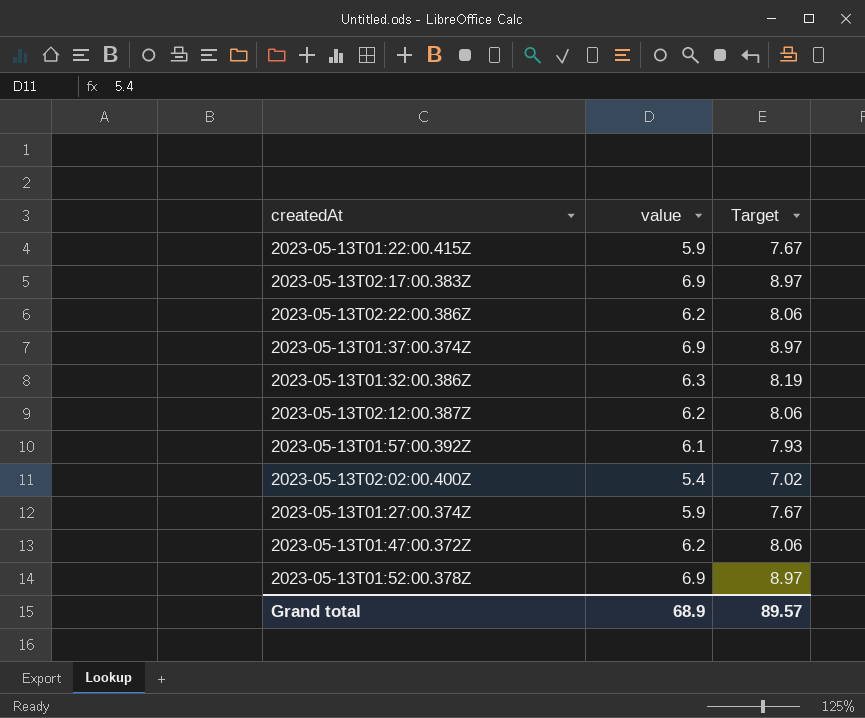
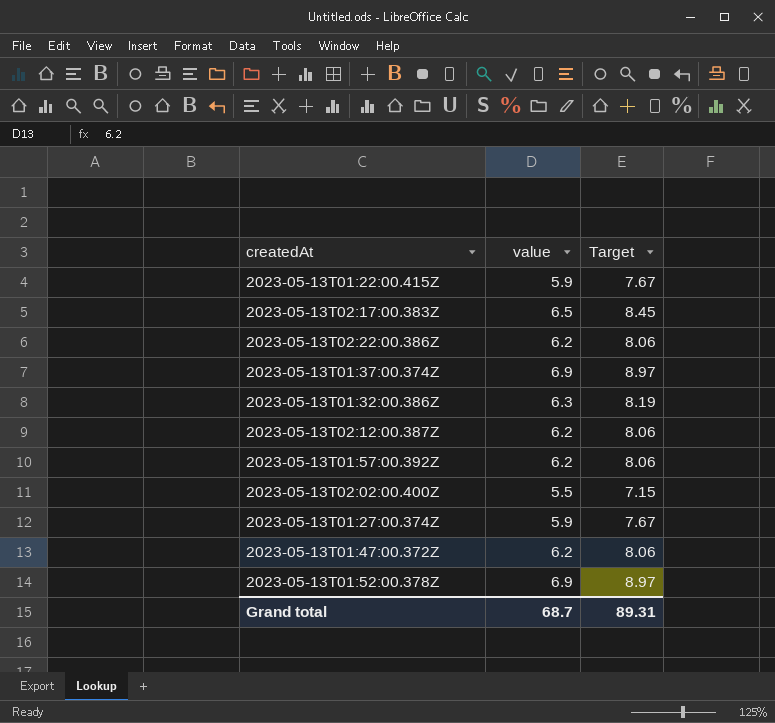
2023-05-13T02:17:00.383Z | value: 6.9 -> 6.5
2023-05-13T02:17:00.383Z | Target: 8.97 -> 8.45
2023-05-13T01:57:00.392Z | value: 6.1 -> 6.2
2023-05-13T01:57:00.392Z | Target: 7.93 -> 8.06
2023-05-13T02:02:00.400Z | value: 5.4 -> 5.5
2023-05-13T02:02:00.400Z | Target: 7.02 -> 7.15
Grand total | value: 68.9 -> 68.7
Grand total | Target: 89.57 -> 89.31

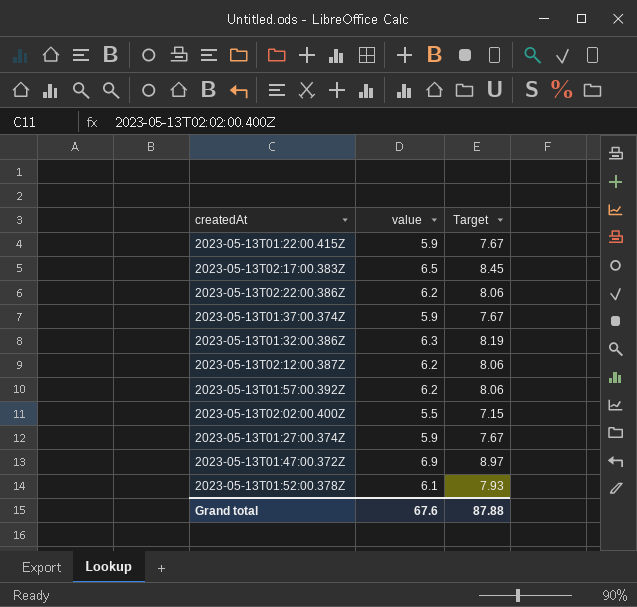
2023-05-13T01:37:00.374Z | value: 6.9 -> 5.9
2023-05-13T01:37:00.374Z | Target: 8.97 -> 7.67
2023-05-13T01:47:00.372Z | value: 6.2 -> 6.9
2023-05-13T01:47:00.372Z | Target: 8.06 -> 8.97
2023-05-13T01:52:00.378Z | value: 6.9 -> 6.1
2023-05-13T01:52:00.378Z | Target: 8.97 -> 7.93
Grand total | value: 68.7 -> 67.6
Grand total | Target: 89.31 -> 87.88

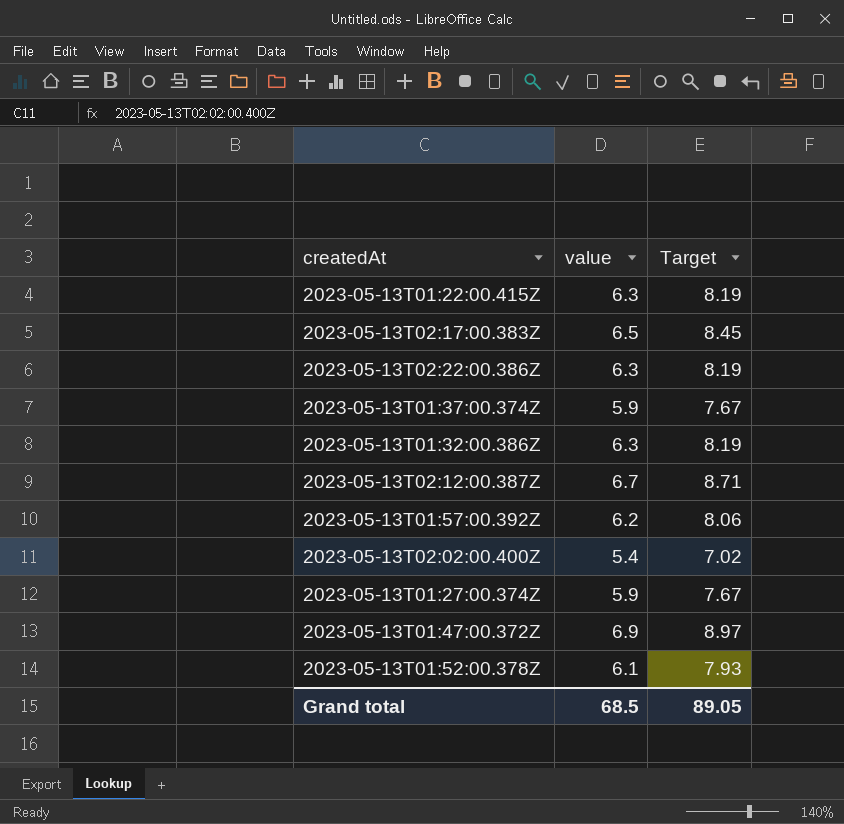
2023-05-13T01:22:00.415Z | value: 5.9 -> 6.3
2023-05-13T01:22:00.415Z | Target: 7.67 -> 8.19
2023-05-13T02:22:00.386Z | value: 6.2 -> 6.3
2023-05-13T02:22:00.386Z | Target: 8.06 -> 8.19
2023-05-13T02:12:00.387Z | value: 6.2 -> 6.7
2023-05-13T02:12:00.387Z | Target: 8.06 -> 8.71
2023-05-13T02:02:00.400Z | value: 5.5 -> 5.4
2023-05-13T02:02:00.400Z | Target: 7.15 -> 7.02
Grand total | value: 67.6 -> 68.5
Grand total | Target: 87.88 -> 89.05

